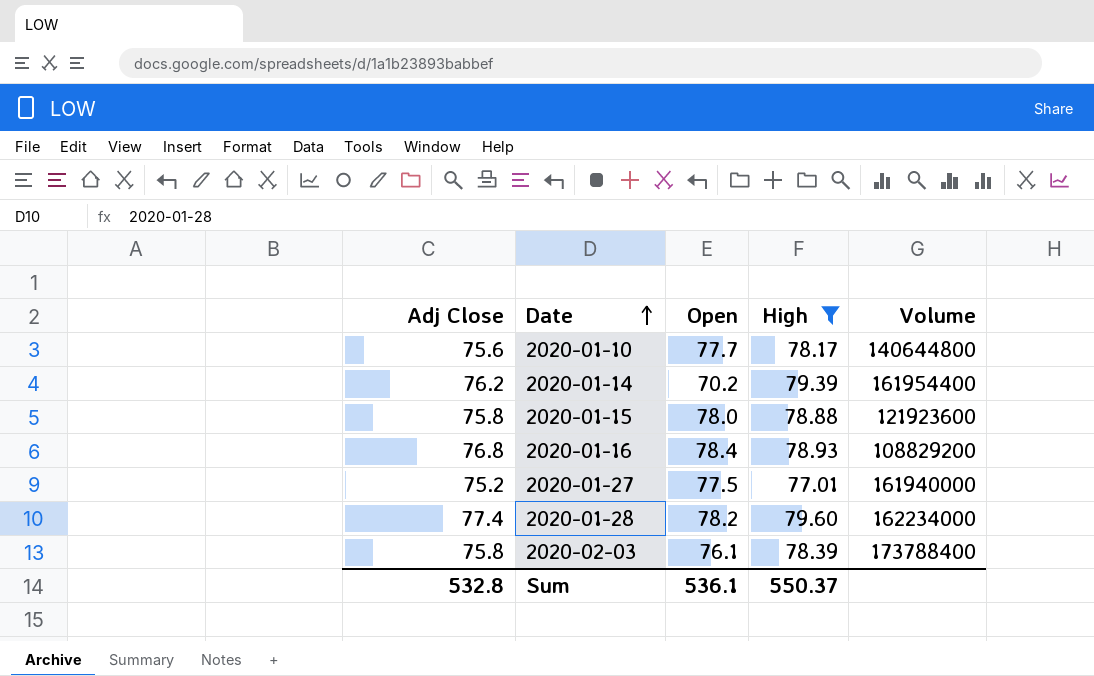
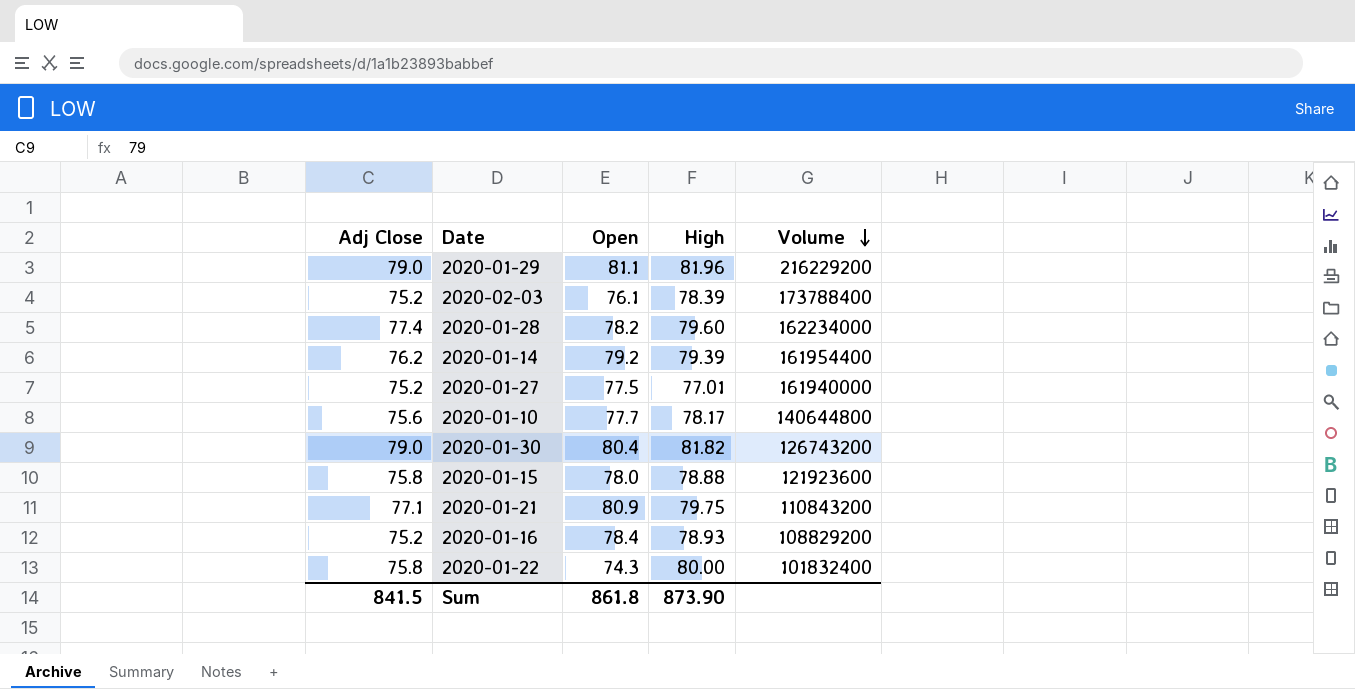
filter: High <= 79.60 -> none
row order: Date ascending -> Volume descending
2020-02-03 | Adj Close: 75.8 -> 75.2
2020-01-14 | Open: 70.2 -> 79.2
2020-01-16 | Adj Close: 76.8 -> 75.2
Sum | Adj Close: 532.8 -> 841.5
Sum | Open: 536.1 -> 861.8
Sum | High: 550.37 -> 873.90

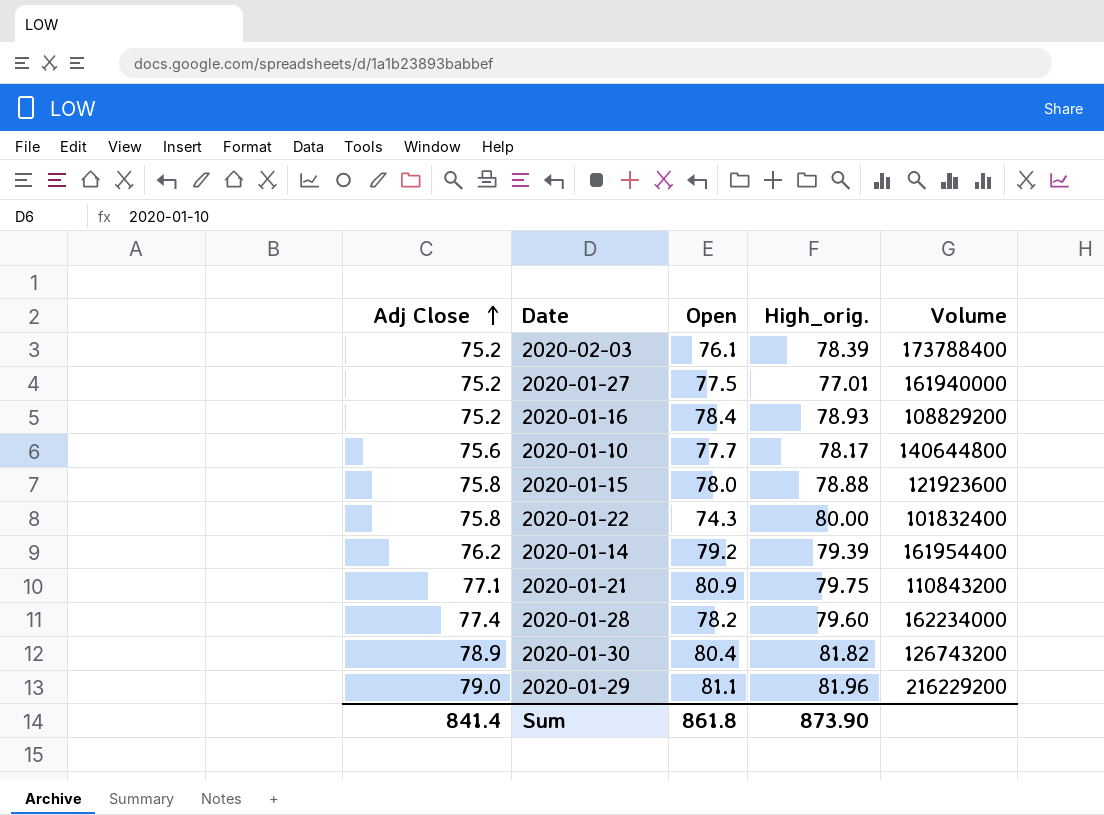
row order: Volume descending -> Adj Close ascending
column name: High -> High_orig.
2020-01-30 | Adj Close: 79.0 -> 78.9
Sum | Adj Close: 841.5 -> 841.4

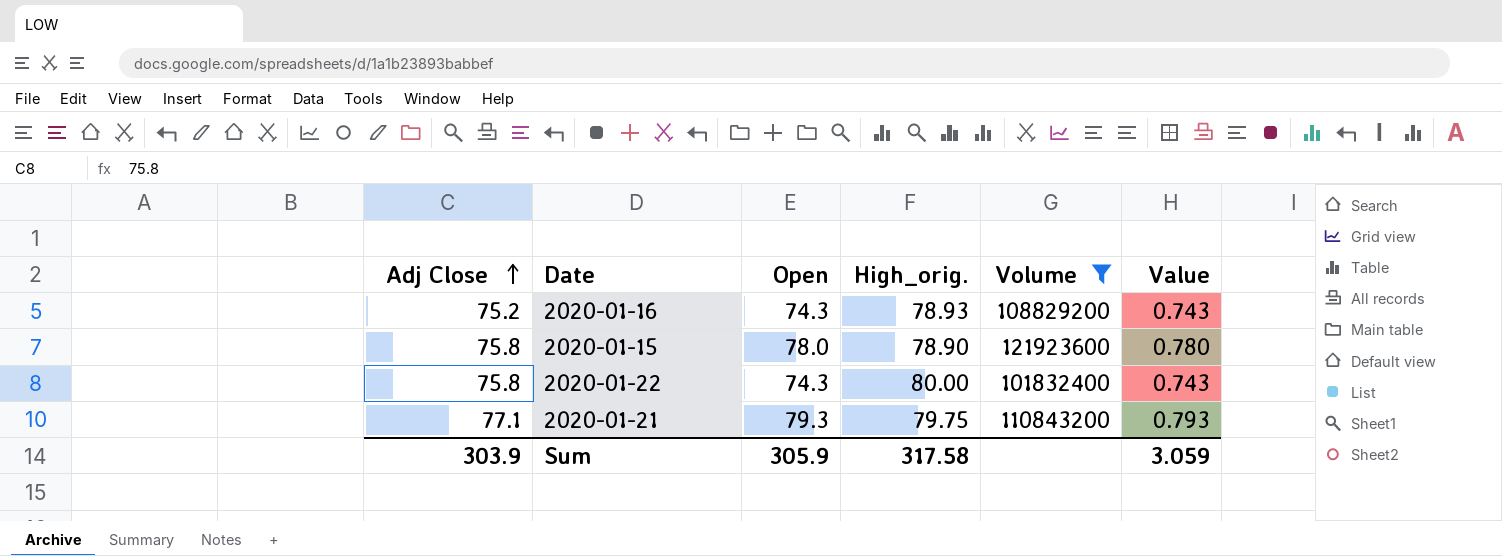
filter: none -> Volume <= 121923600
column Value | formula: none -> [Open] * 0.01
2020-01-16 | Open: 78.4 -> 74.3
2020-01-15 | High_orig.: 78.88 -> 78.90
2020-01-21 | Open: 80.9 -> 79.3
Sum | Adj Close: 841.4 -> 303.9
Sum | Open: 861.8 -> 305.9
Sum | High_orig.: 873.90 -> 317.58

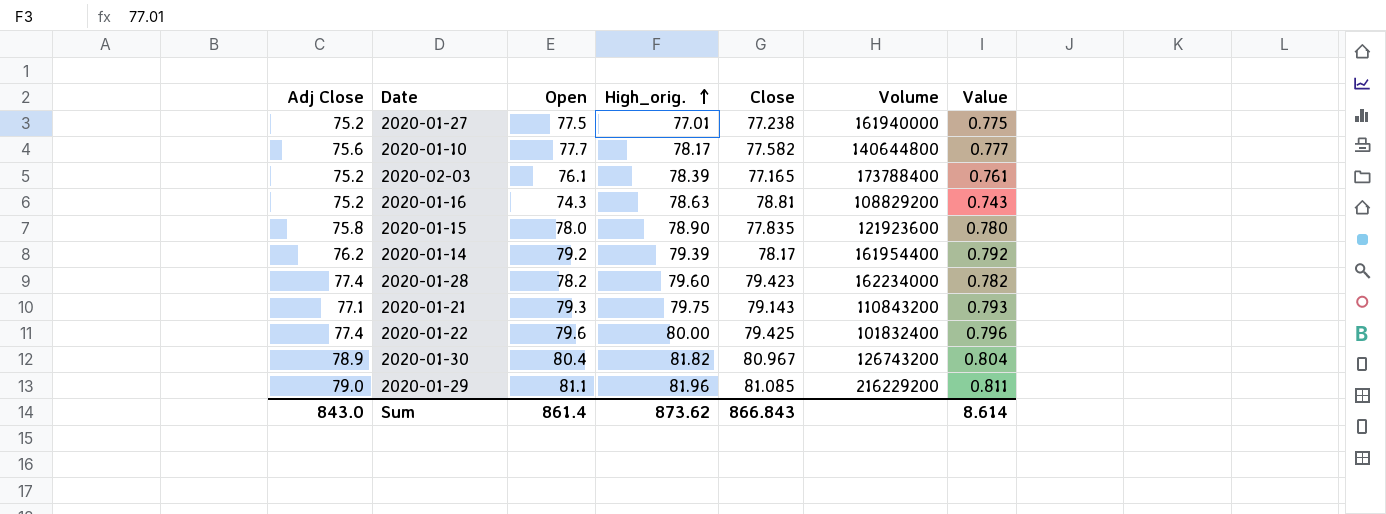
filter: Volume <= 121923600 -> none
row order: Adj Close ascending -> High_orig. ascending
column Close | position: none -> 5
2020-01-16 | High_orig.: 78.93 -> 78.63
2020-01-22 | Adj Close: 75.8 -> 77.4
2020-01-22 | Open: 74.3 -> 79.6
2020-01-22 | Value: 0.743 -> 0.796
Sum | Adj Close: 303.9 -> 843.0
Sum | Open: 305.9 -> 861.4
Sum | High_orig.: 317.58 -> 873.62
Sum | Value: 3.059 -> 8.614

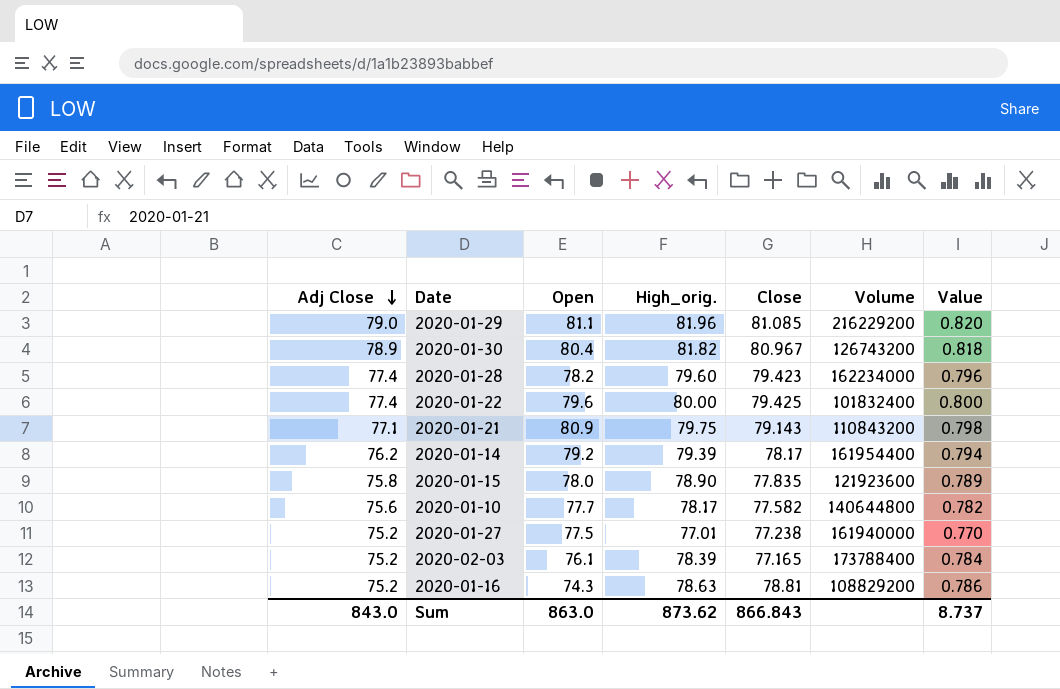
row order: High_orig. ascending -> Adj Close descending
column Value | formula: [Open] * 0.01 -> [High_orig.] * 0.01
2020-01-21 | Open: 79.3 -> 80.9
Sum | Open: 861.4 -> 863.0
Sum | Value: 8.614 -> 8.737

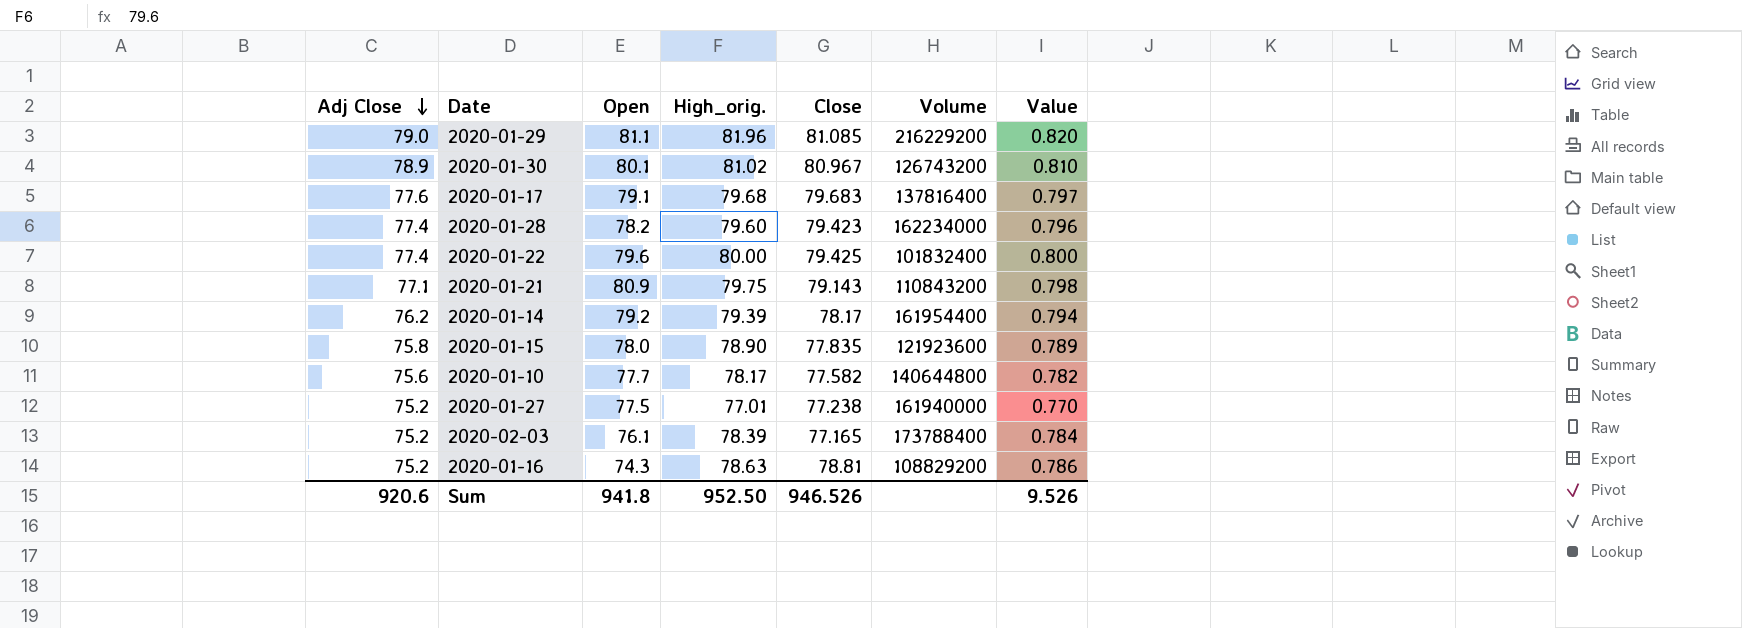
2020-01-30 | Open: 80.4 -> 80.1
2020-01-30 | High_orig.: 81.82 -> 81.02
2020-01-30 | Value: 0.818 -> 0.810
row 2020-01-17: none -> 77.6 | 79.1 | 79.68 | 79.683 | 137816400 | 0.797
Sum | Adj Close: 843.0 -> 920.6
Sum | Open: 863.0 -> 941.8
Sum | High_orig.: 873.62 -> 952.50
Sum | Close: 866.843 -> 946.526
Sum | Value: 8.737 -> 9.526

